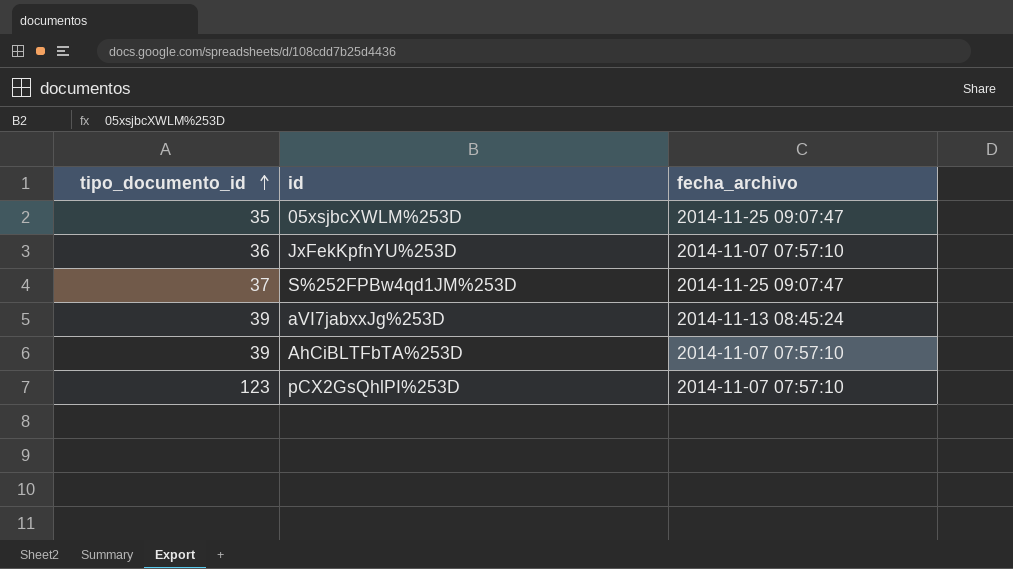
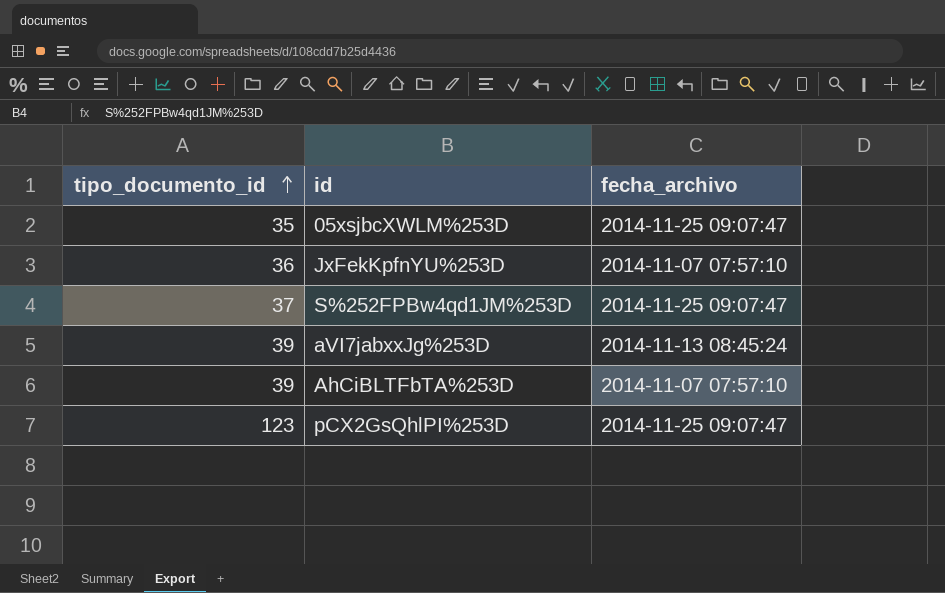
pCX2GsQhlPI%253D | fecha_archivo: 2014-11-07 07:57:10 -> 2014-11-25 09:07:47

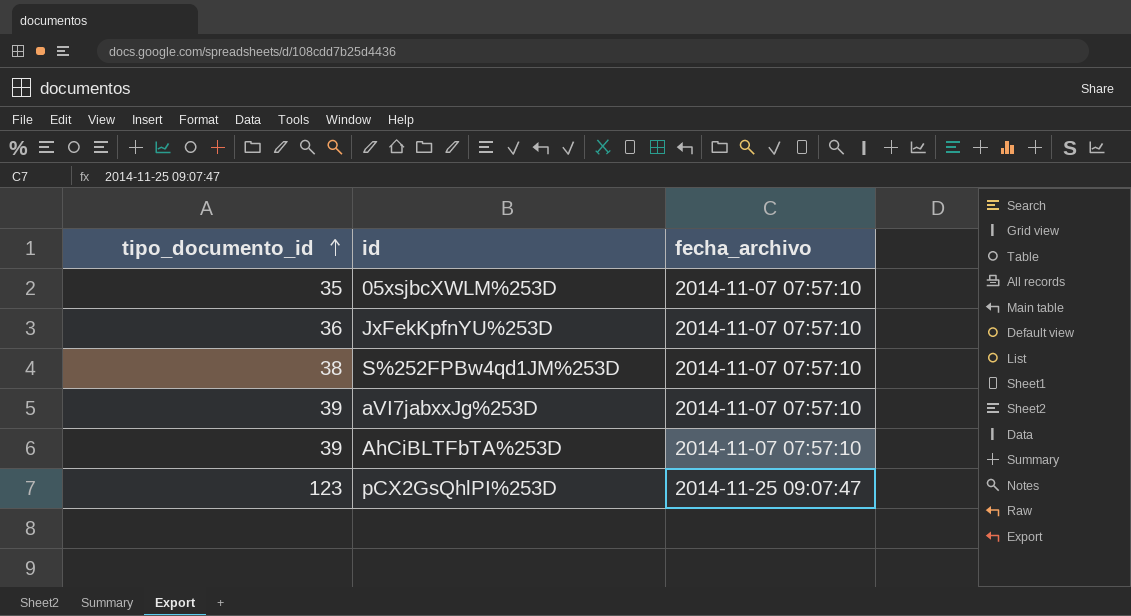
05xsjbcXWLM%253D | fecha_archivo: 2014-11-25 09:07:47 -> 2014-11-07 07:57:10
S%252FPBw4qd1JM%253D | tipo_documento_id: 37 -> 38
S%252FPBw4qd1JM%253D | fecha_archivo: 2014-11-25 09:07:47 -> 2014-11-07 07:57:10
aVI7jabxxJg%253D | fecha_archivo: 2014-11-13 08:45:24 -> 2014-11-07 07:57:10

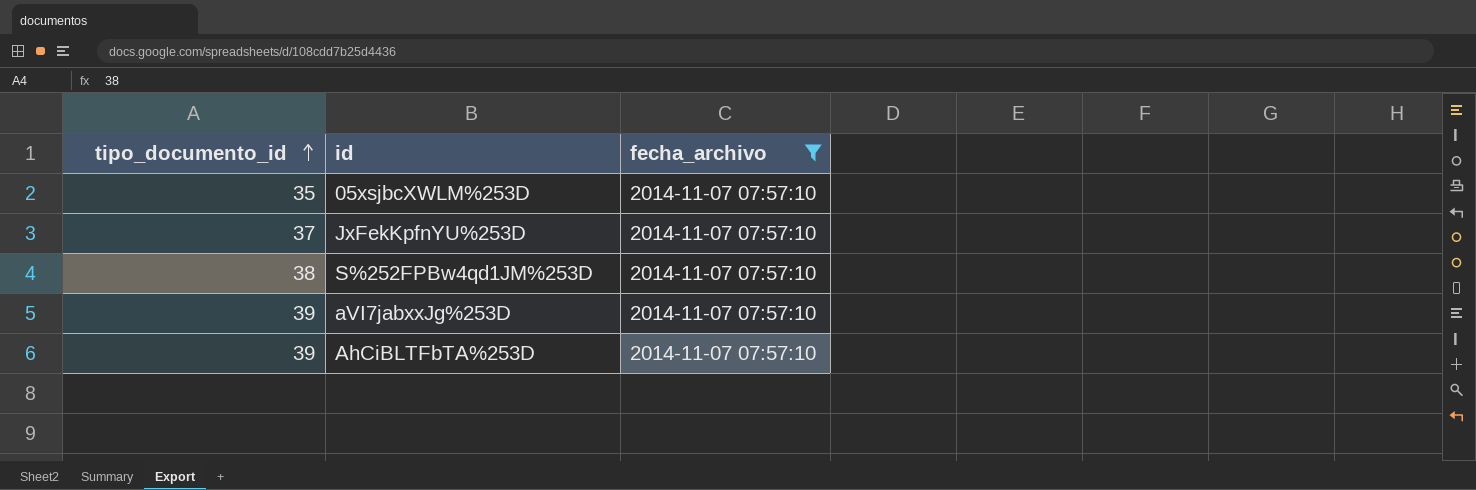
filter: none -> fecha_archivo = 2014-11-07 07:57:10
JxFekKpfnYU%253D | tipo_documento_id: 36 -> 37

